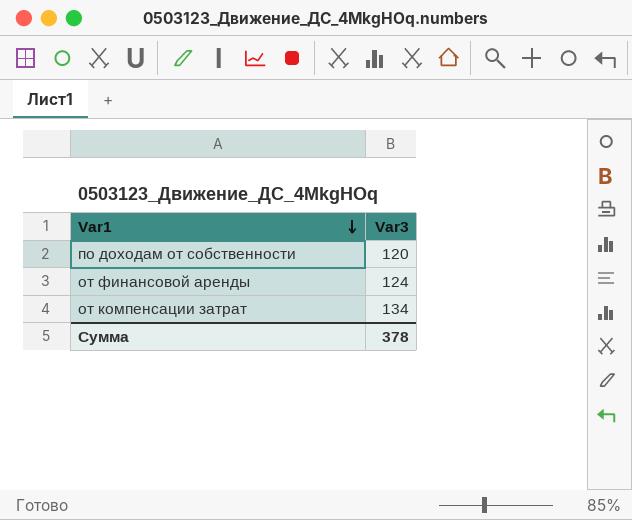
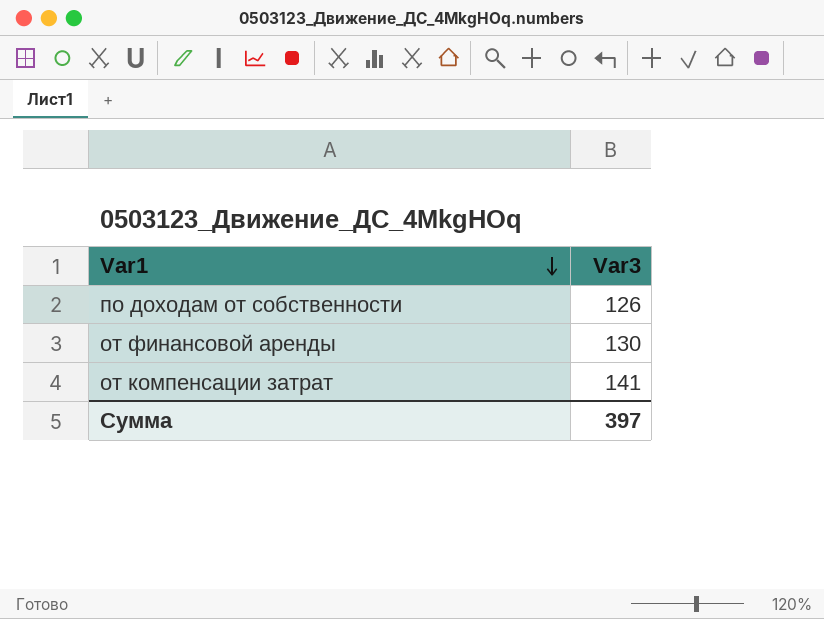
по доходам от собственности | Var3: 120 -> 126
от финансовой аренды | Var3: 124 -> 130
от компенсации затрат | Var3: 134 -> 141
Сумма | Var3: 378 -> 397

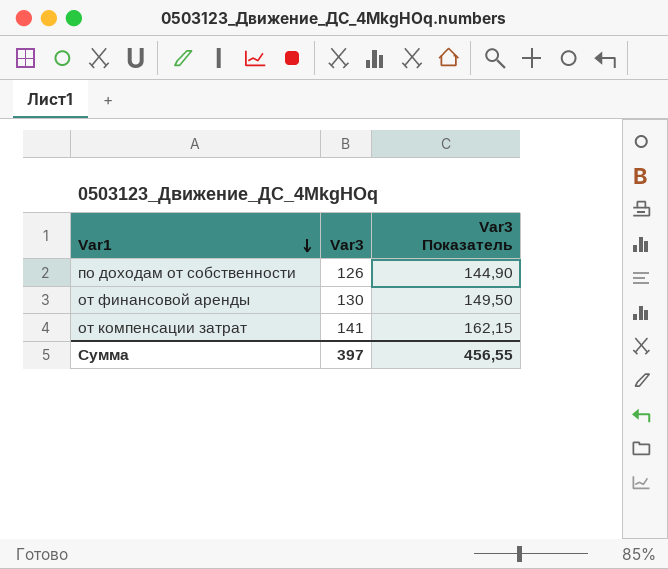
column Var3 Показатель | formula: none -> [Var3] * 1,15

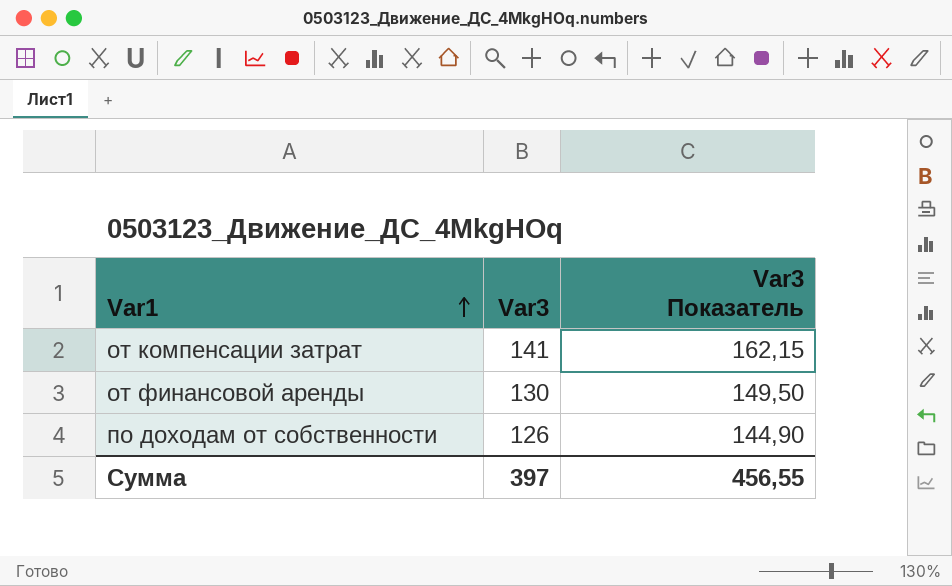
row order: Var1 descending -> Var1 ascending

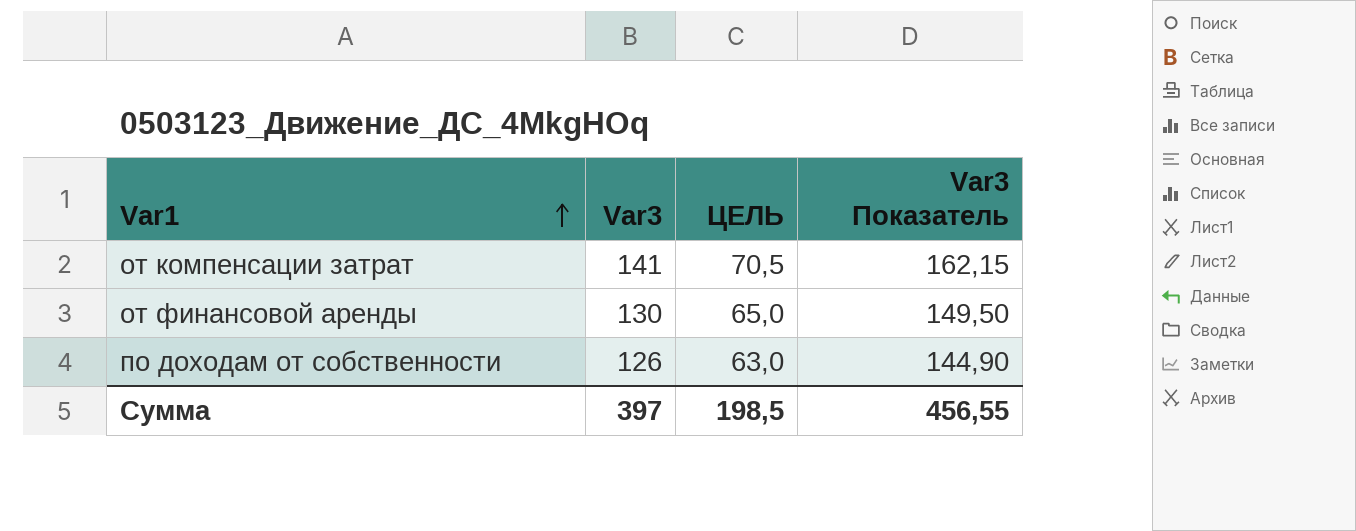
column ЦЕЛЬ | formula: none -> [Var3] * 0,5

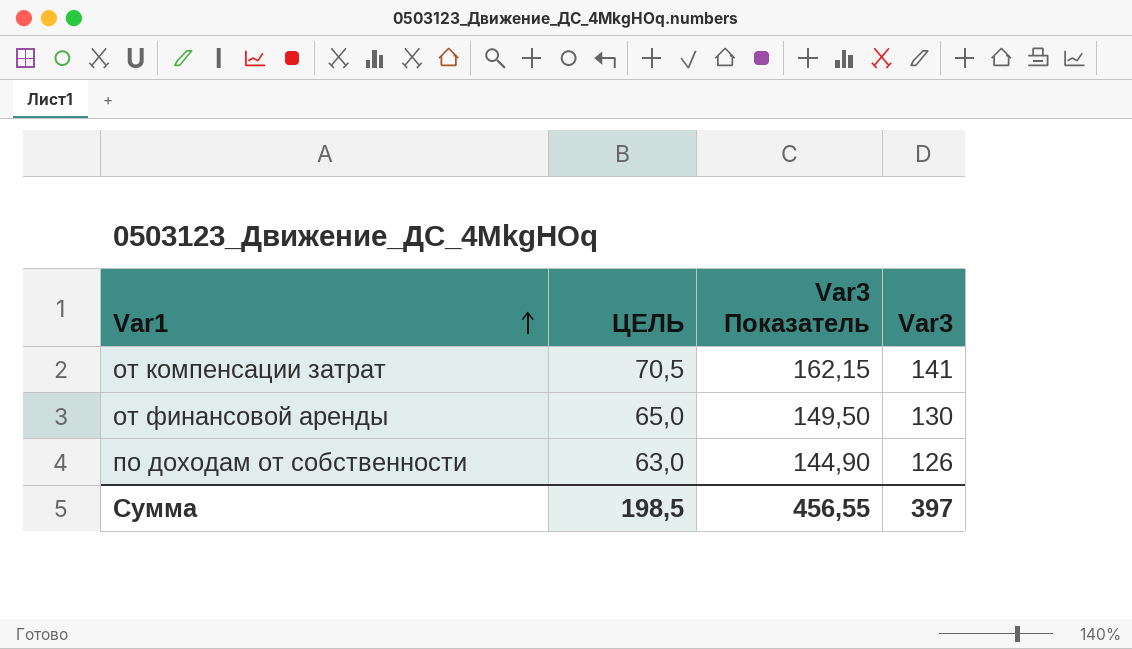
column Var3 | position: 2 -> 4

